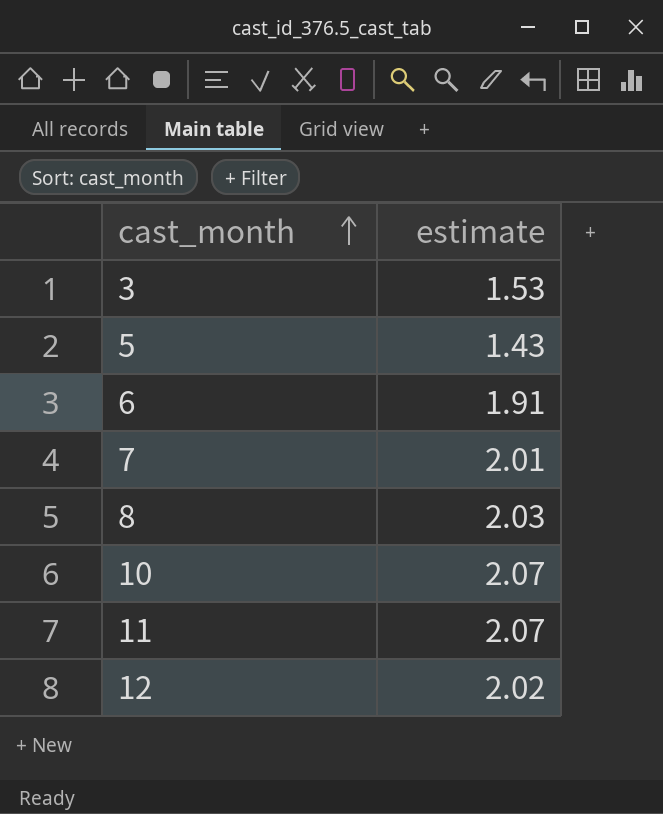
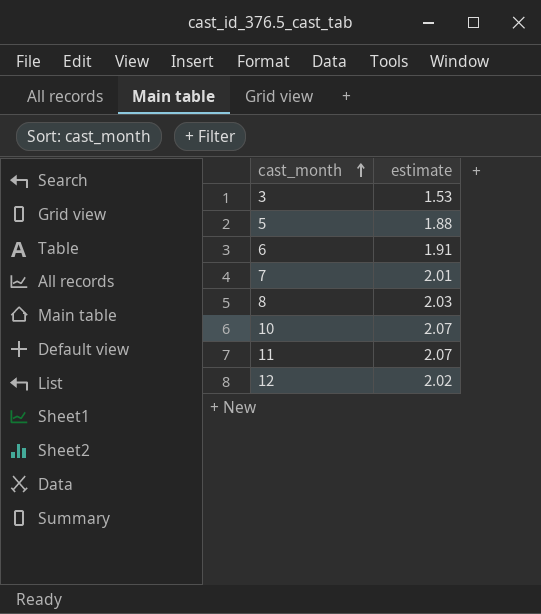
5 | estimate: 1.43 -> 1.88

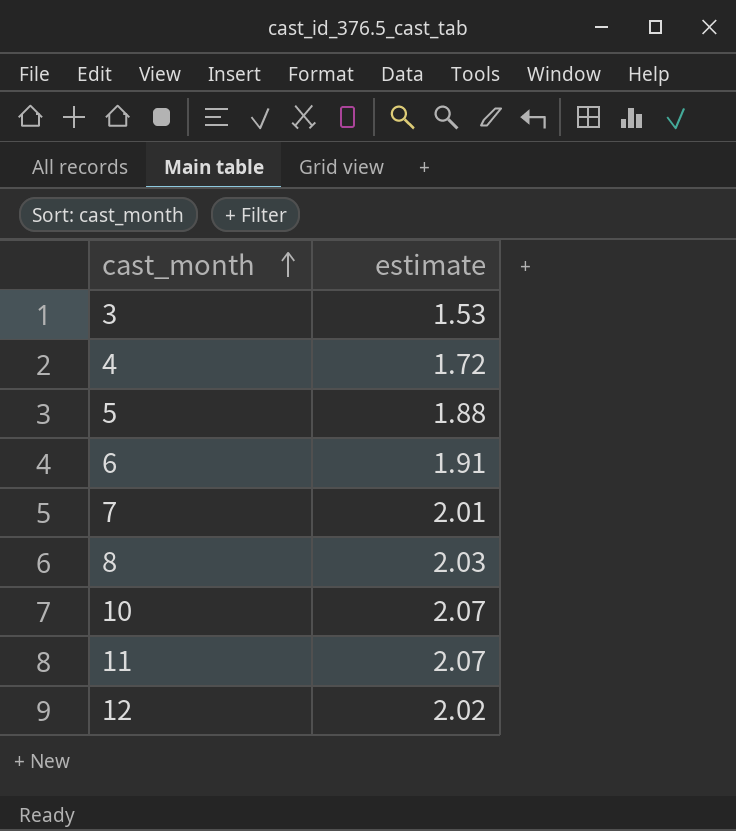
row 4: none -> 1.72

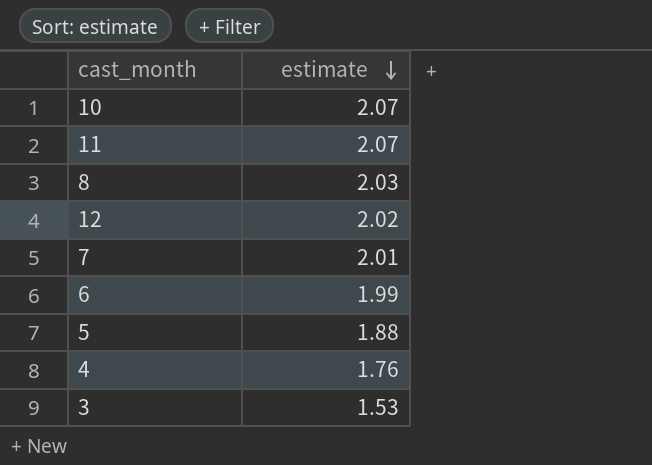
row order: cast_month ascending -> estimate descending
6 | estimate: 1.91 -> 1.99
4 | estimate: 1.72 -> 1.76

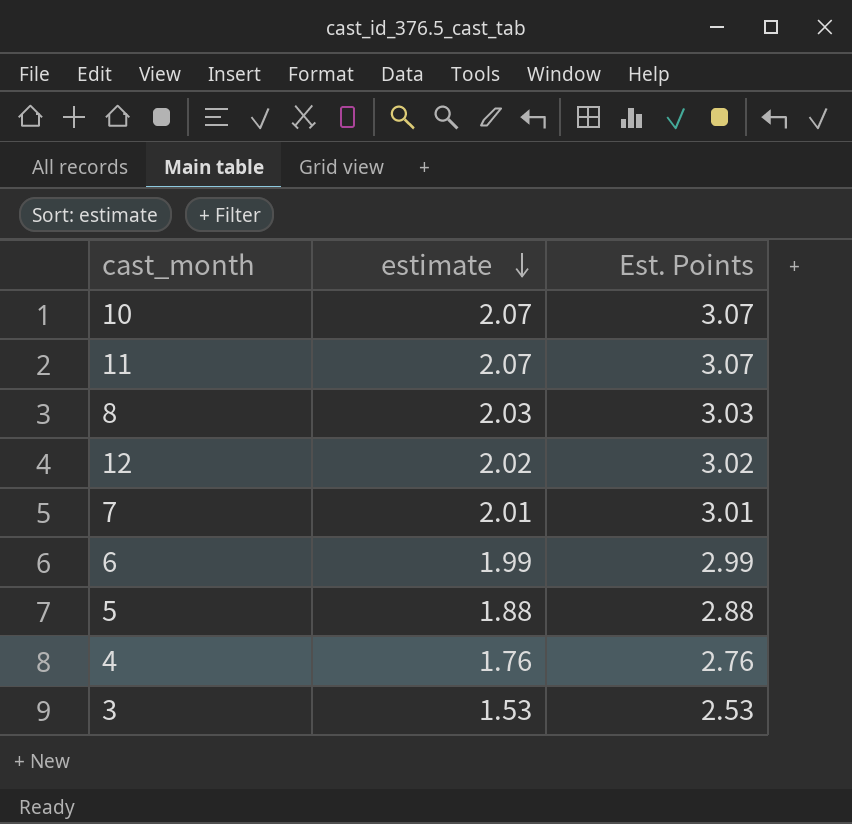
column Est. Points | formula: none -> [estimate] + 1

